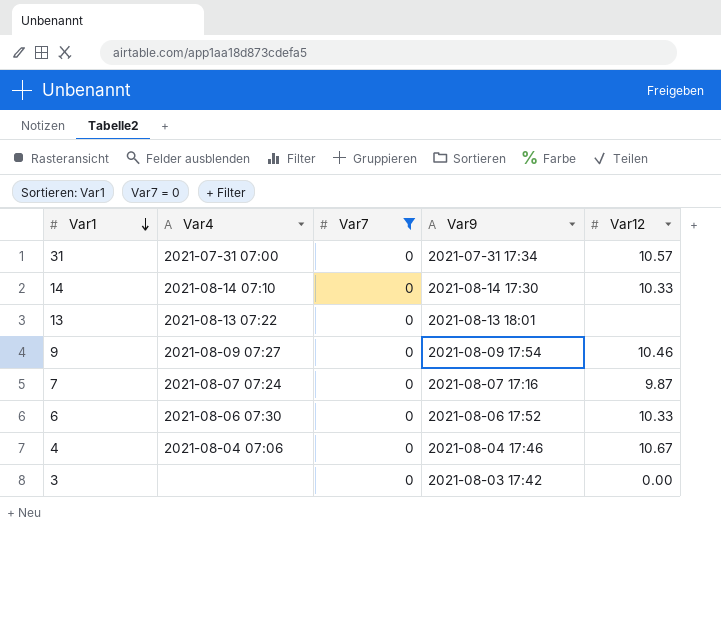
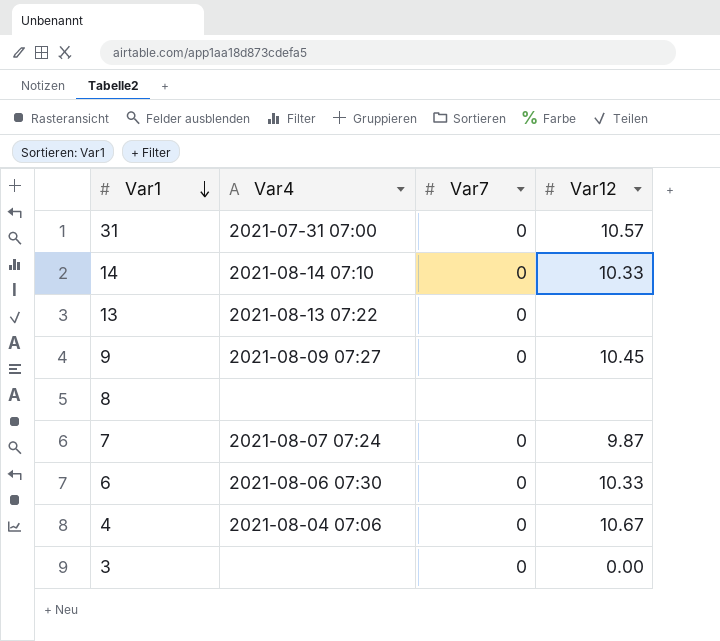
filter: Var7 = 0 -> none
column Var9 | position: 4 -> none
9 | Var12: 10.46 -> 10.45

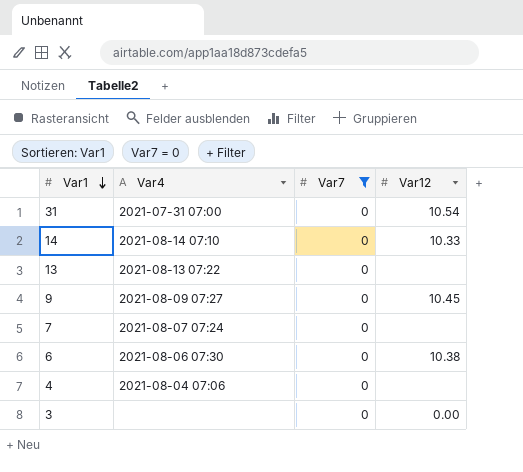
filter: none -> Var7 = 0
31 | Var12: 10.57 -> 10.54
7 | Var12: 9.87 -> none
6 | Var12: 10.33 -> 10.38
4 | Var12: 10.67 -> none

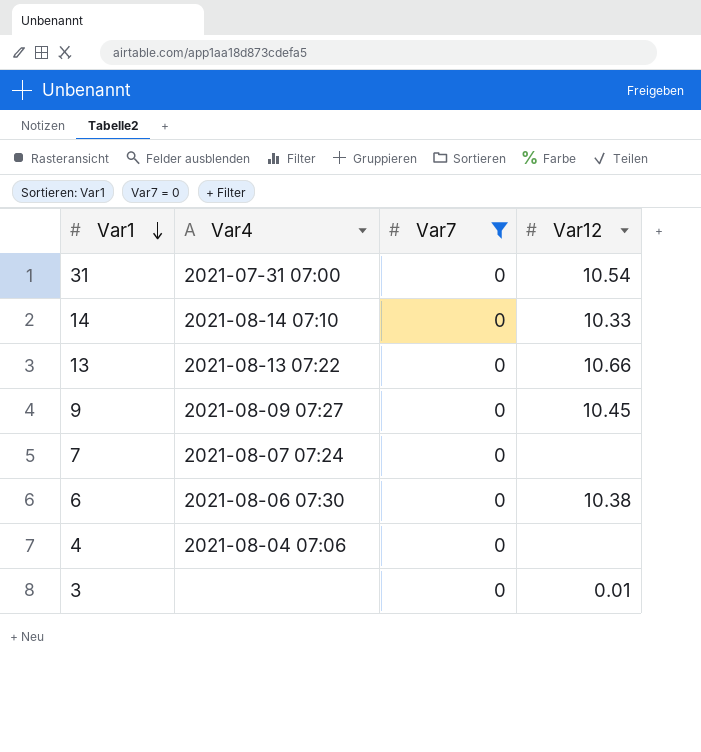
13 | Var12: none -> 10.66
3 | Var12: 0.00 -> 0.01

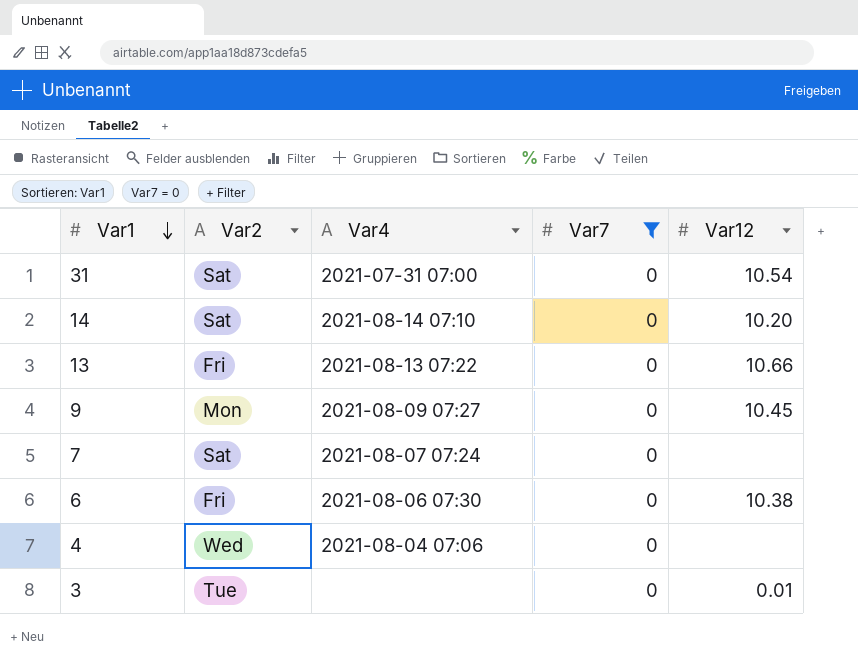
column Var2 | position: none -> 2
14 | Var12: 10.33 -> 10.20

